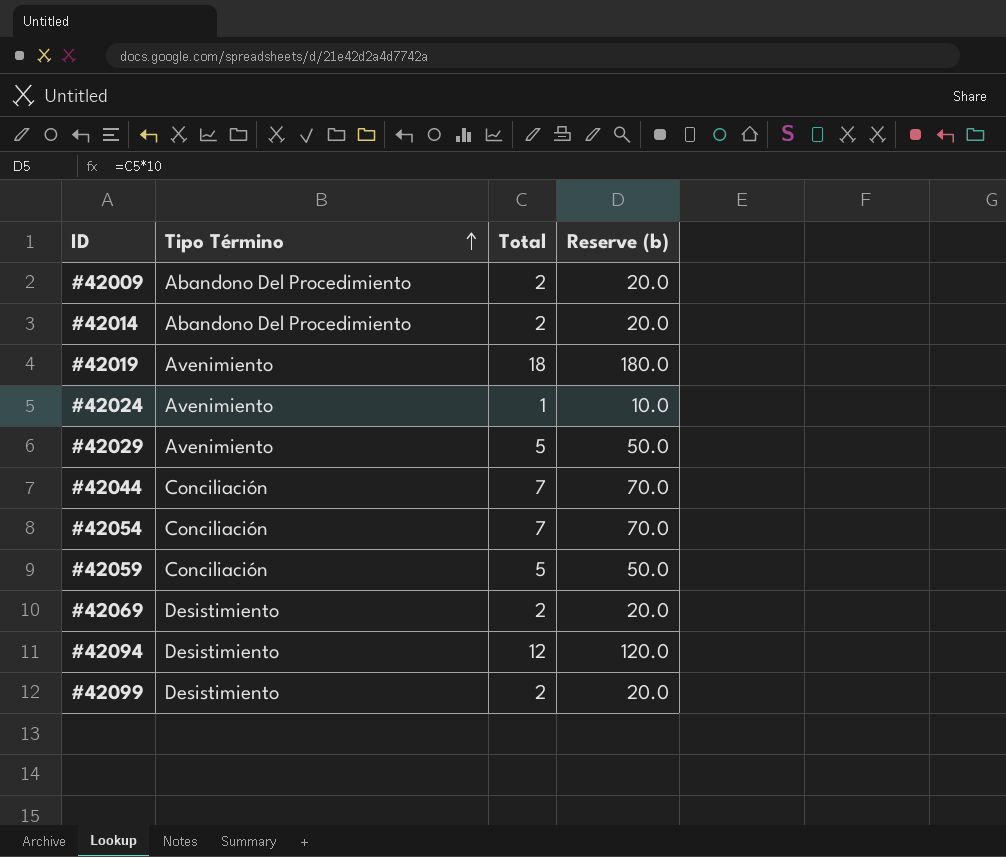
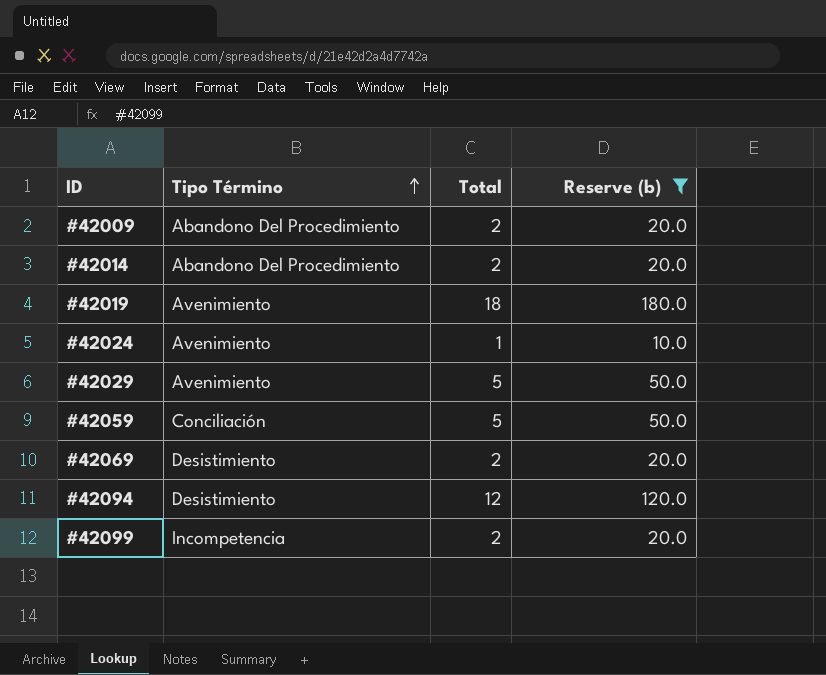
filter: none -> Reserve (b) != 70.0
#42099 | Tipo Término: Desistimiento -> Incompetencia

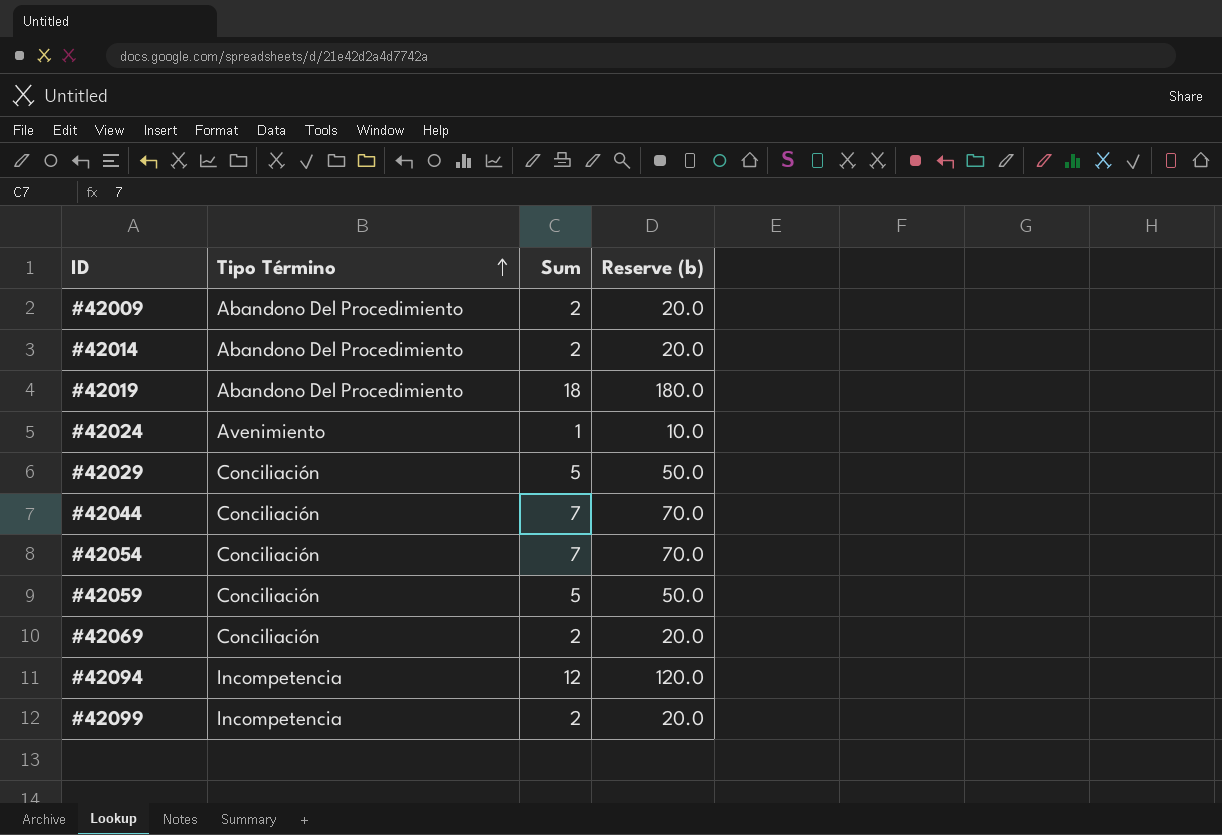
filter: Reserve (b) != 70.0 -> none
column name: Total -> Sum
#42019 | Tipo Término: Avenimiento -> Abandono Del Procedimiento
#42029 | Tipo Término: Avenimiento -> Conciliación
#42069 | Tipo Término: Desistimiento -> Conciliación
#42094 | Tipo Término: Desistimiento -> Incompetencia

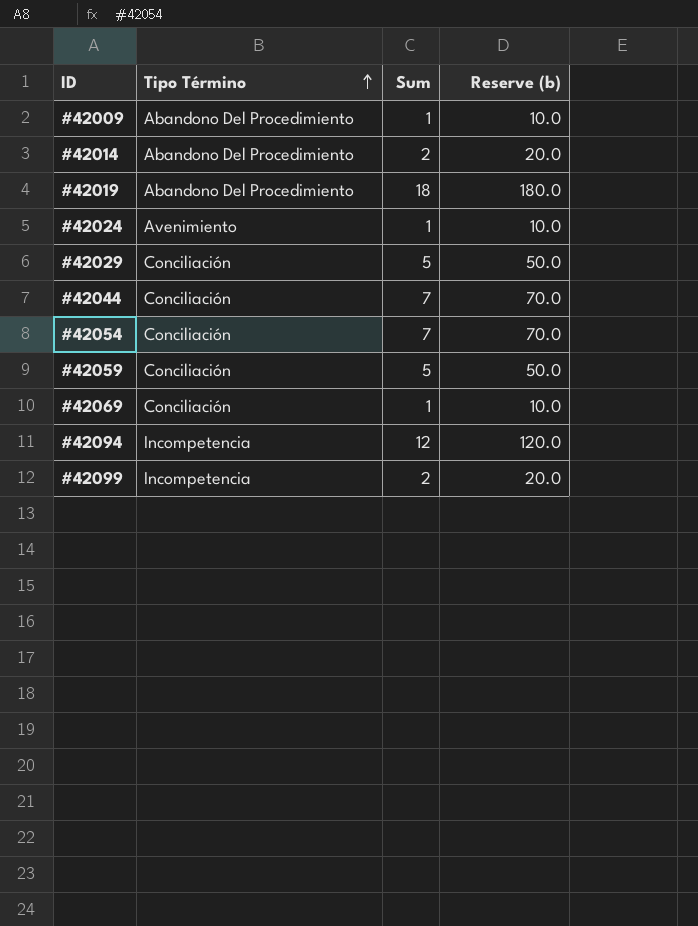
#42009 | Sum: 2 -> 1
#42009 | Reserve (b): 20.0 -> 10.0
#42069 | Sum: 2 -> 1
#42069 | Reserve (b): 20.0 -> 10.0

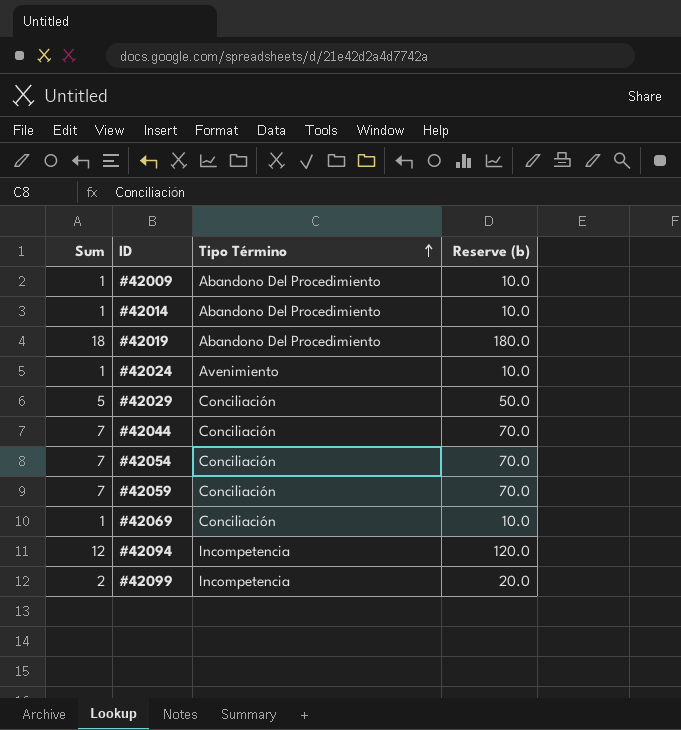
column Sum | position: 3 -> 1
#42014 | Sum: 2 -> 1
#42014 | Reserve (b): 20.0 -> 10.0
#42059 | Sum: 5 -> 7
#42059 | Reserve (b): 50.0 -> 70.0

